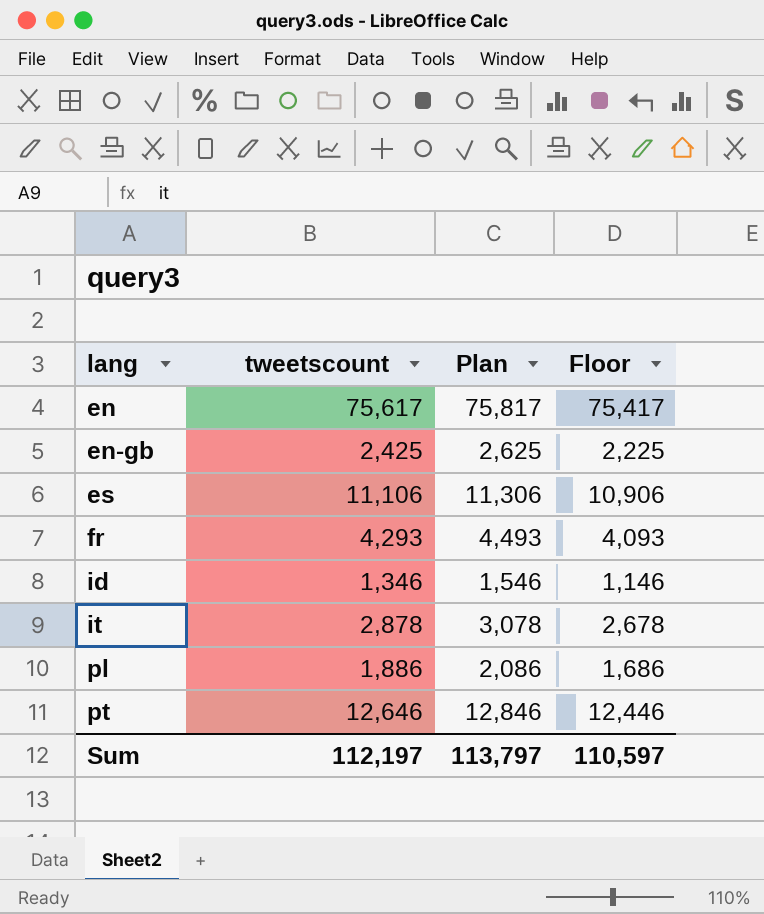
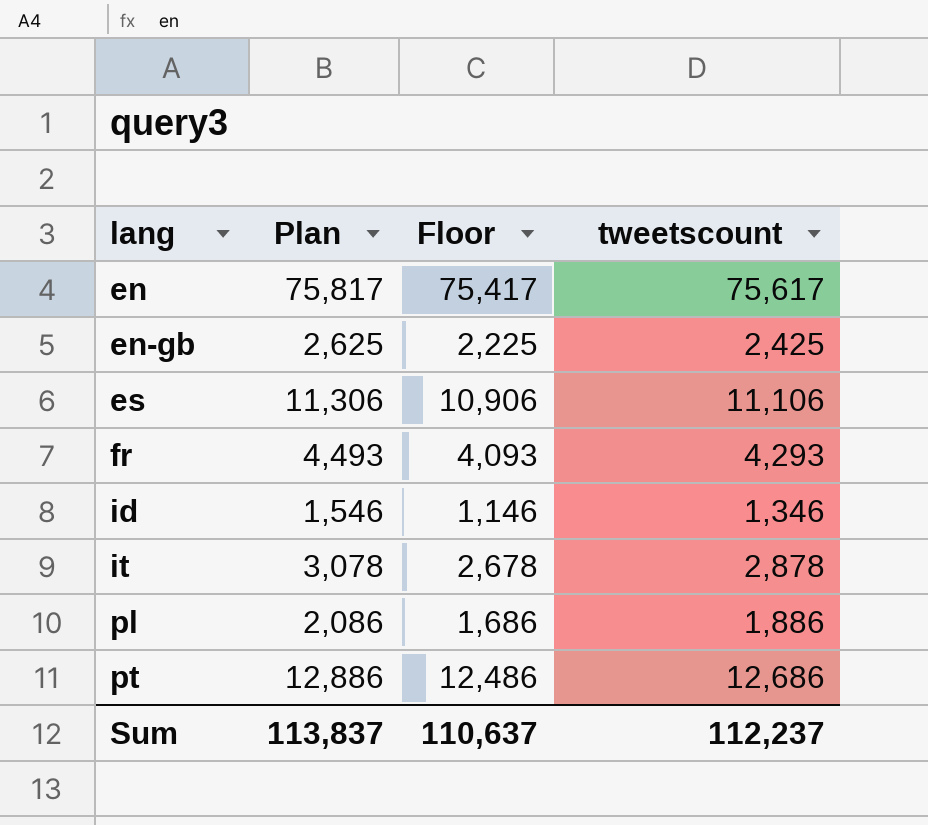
column tweetscount | position: 2 -> 4
pt | Plan: 12,846 -> 12,886
pt | Floor: 12,446 -> 12,486
pt | tweetscount: 12,646 -> 12,686
Sum | Plan: 113,797 -> 113,837
Sum | Floor: 110,597 -> 110,637
Sum | tweetscount: 112,197 -> 112,237

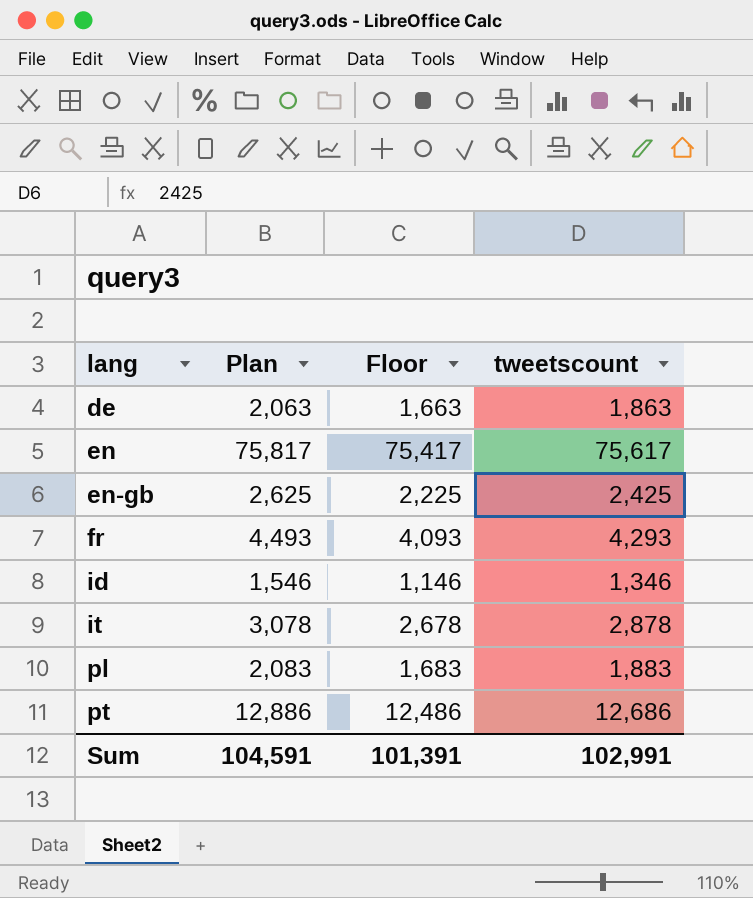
row es: 11,306 | 10,906 | 11,106 -> none
row de: none -> 2,063 | 1,663 | 1,863
pl | Plan: 2,086 -> 2,083
pl | Floor: 1,686 -> 1,683
pl | tweetscount: 1,886 -> 1,883
Sum | Plan: 113,837 -> 104,591
Sum | Floor: 110,637 -> 101,391
Sum | tweetscount: 112,237 -> 102,991

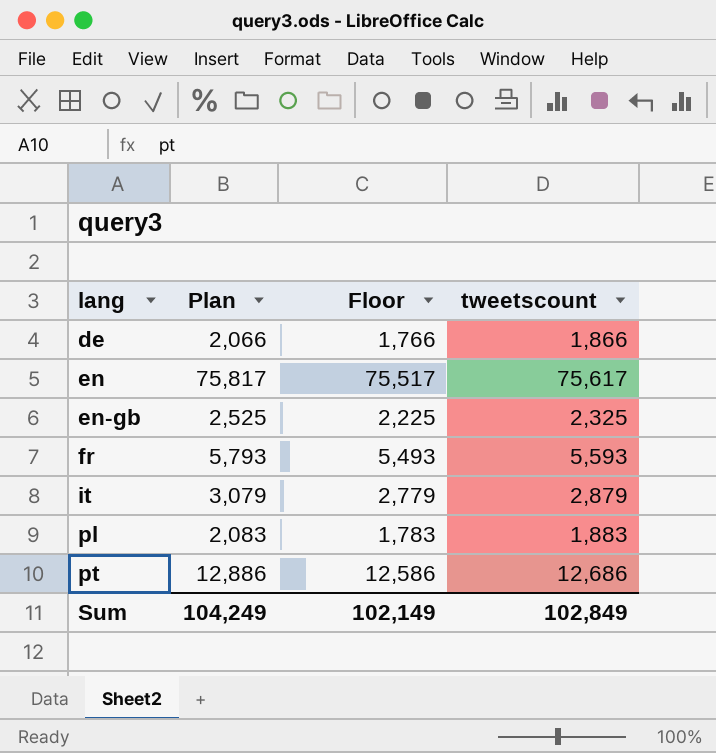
column Floor | formula: [tweetscount] - 200 -> [tweetscount] - 100
row id: 1,546 | 1,146 | 1,346 -> none
de | Plan: 2,063 -> 2,066
de | tweetscount: 1,863 -> 1,866
en-gb | Plan: 2,625 -> 2,525
en-gb | tweetscount: 2,425 -> 2,325
fr | Plan: 4,493 -> 5,793
fr | tweetscount: 4,293 -> 5,593
it | Plan: 3,078 -> 3,079
it | tweetscount: 2,878 -> 2,879
Sum | Plan: 104,591 -> 104,249
Sum | Floor: 101,391 -> 102,149
Sum | tweetscount: 102,991 -> 102,849

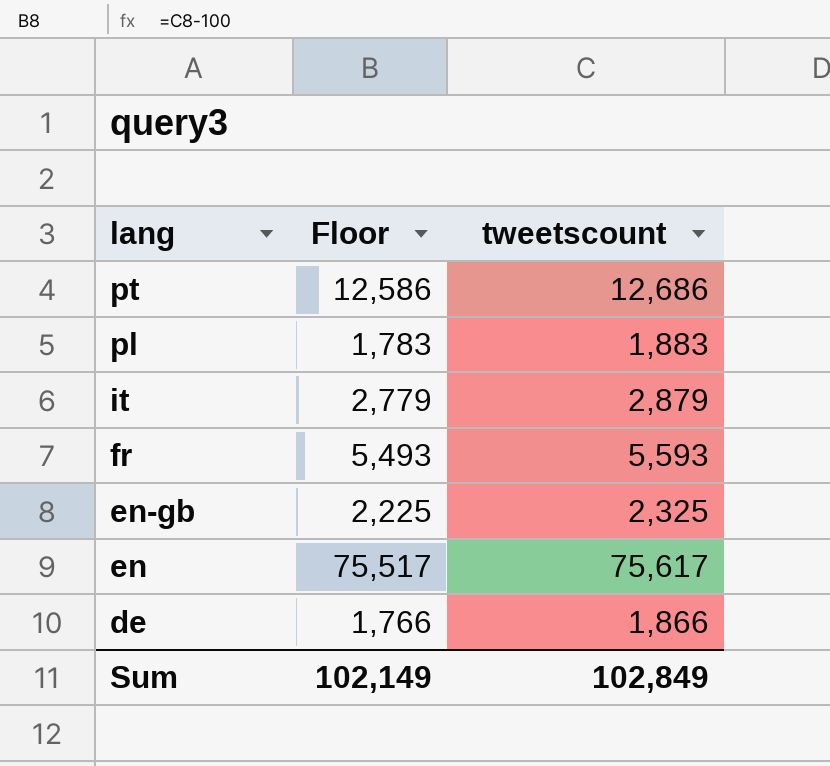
row order: lang ascending -> lang descending
column Plan | formula: [tweetscount] + 200 -> none

